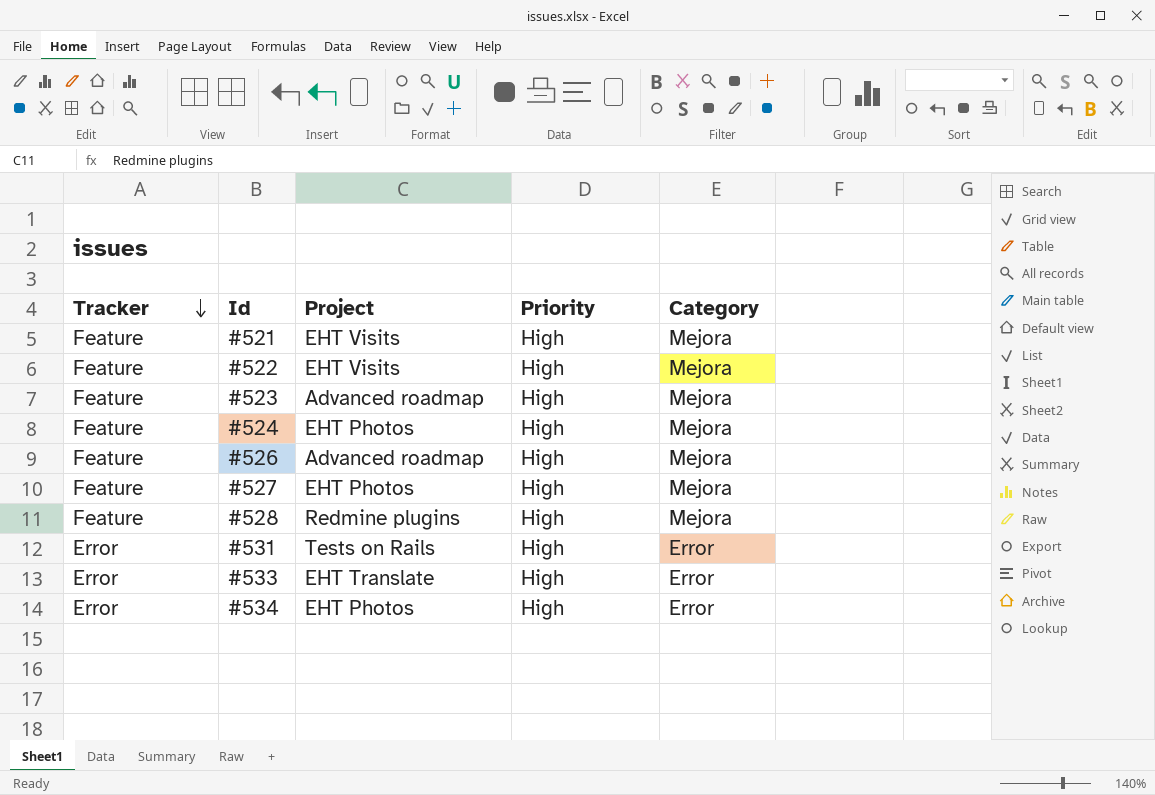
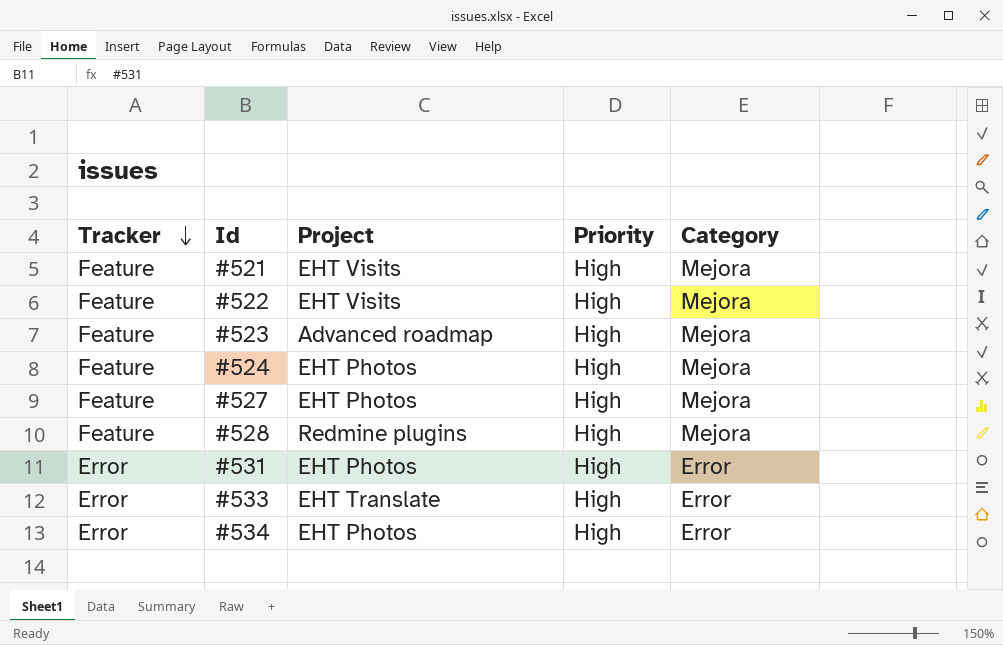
row #526: Feature | Advanced roadmap | High | Mejora -> none
#531 | Project: Tests on Rails -> EHT Photos

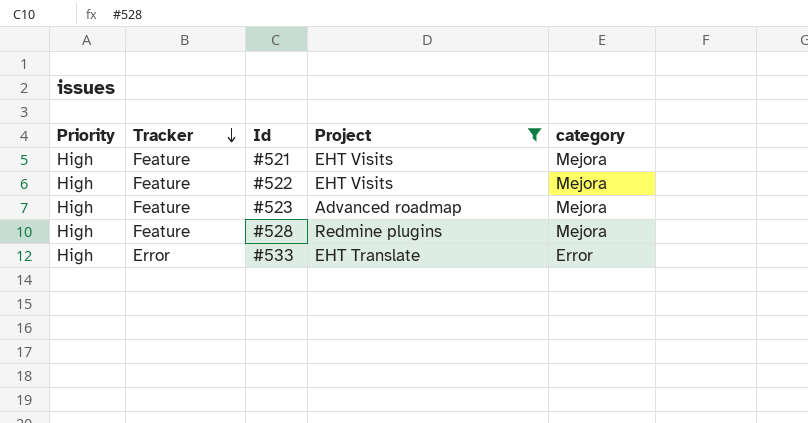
filter: none -> Project != EHT Photos
column Priority | position: 4 -> 1
column name: Category -> category

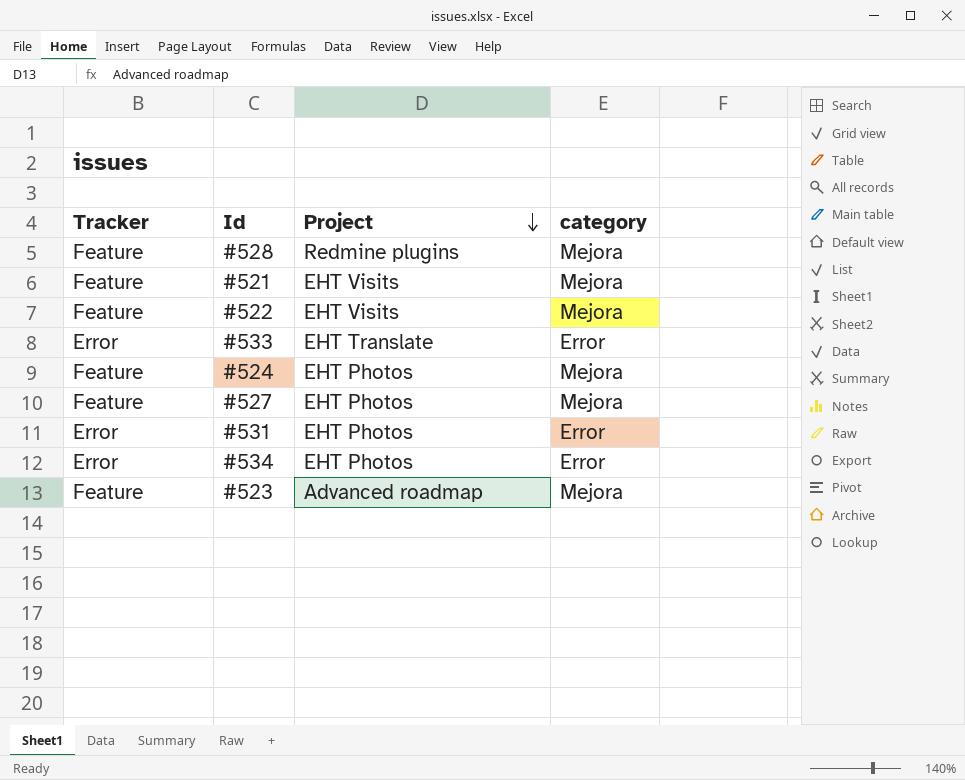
filter: Project != EHT Photos -> none
row order: Tracker descending -> Project descending
column Priority | position: 1 -> none

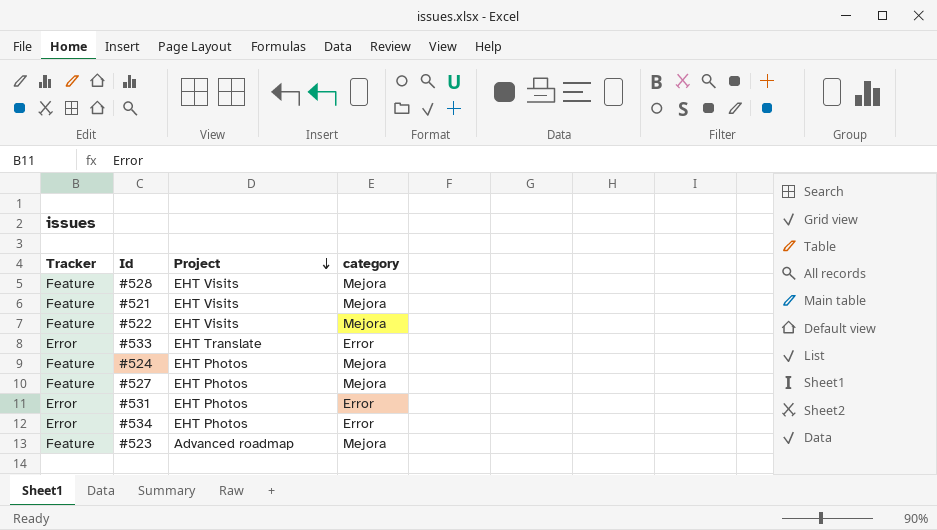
#528 | Project: Redmine plugins -> EHT Visits

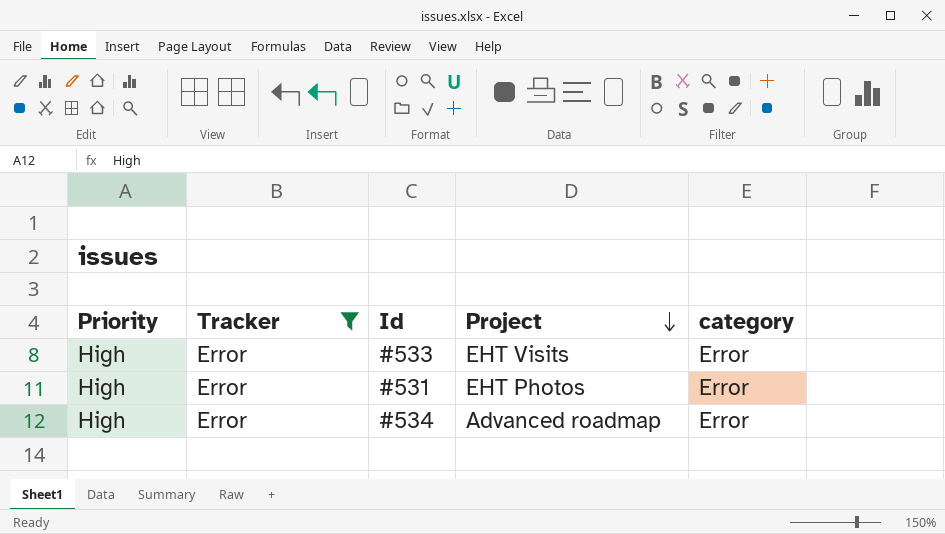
filter: none -> Tracker = Error
column Priority | position: none -> 1
#533 | Project: EHT Translate -> EHT Visits
#534 | Project: EHT Photos -> Advanced roadmap

